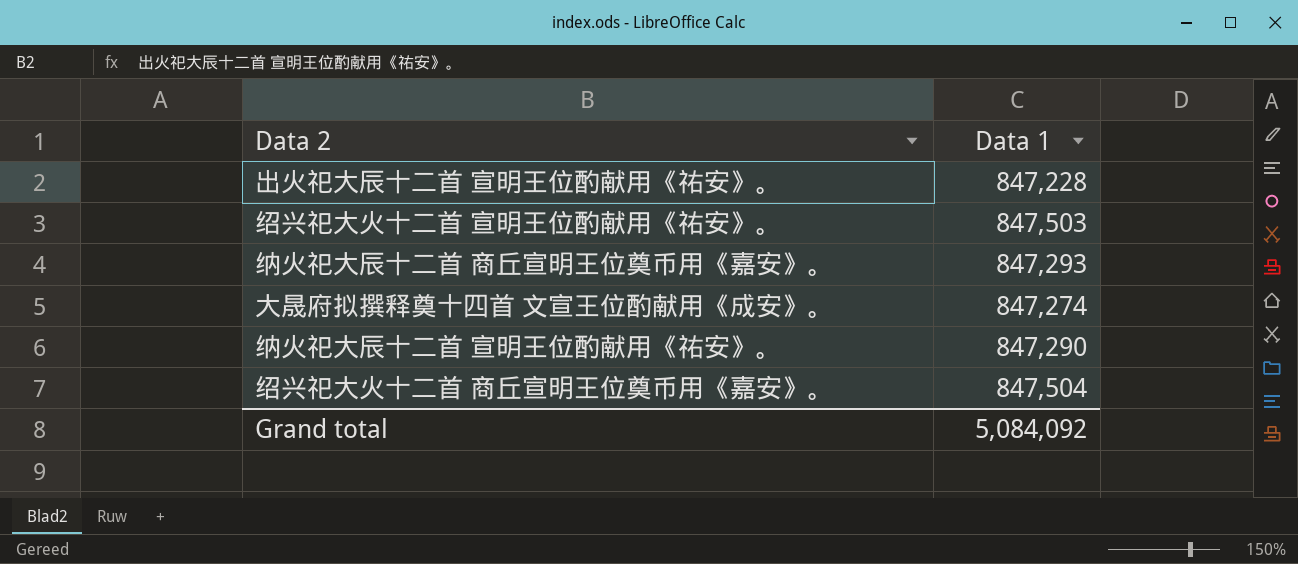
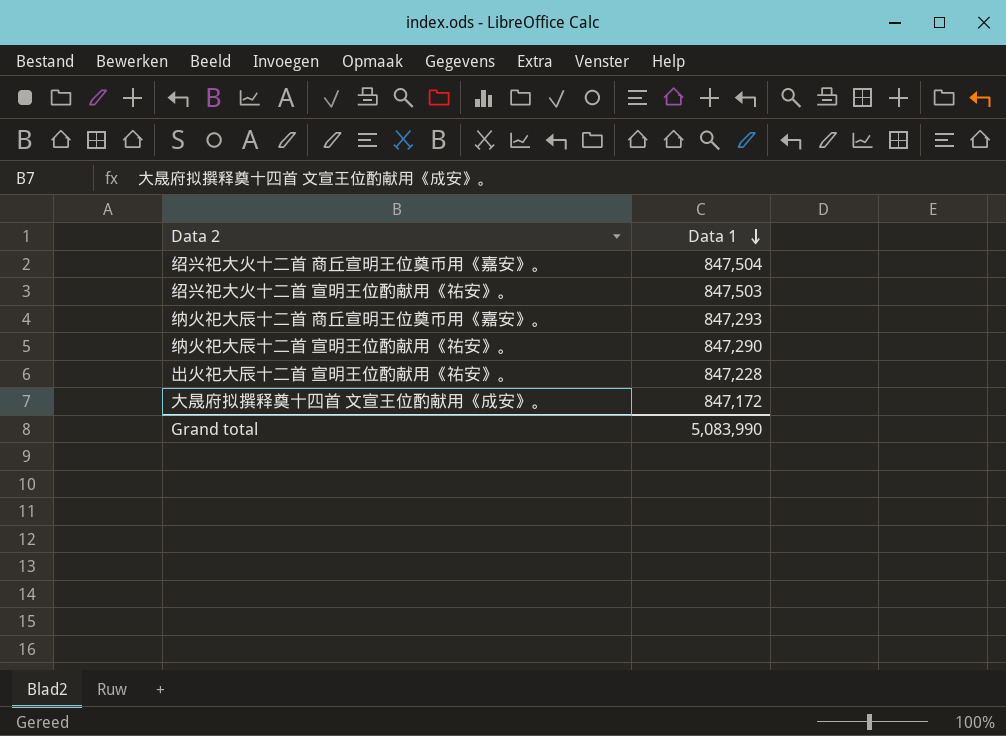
row order: none -> Data 1 descending
大晟府拟撰释奠十四首 文宣王位酌献用《成安》。 | Data 1: 847,274 -> 847,172
Grand total | Data 1: 5,084,092 -> 5,083,990

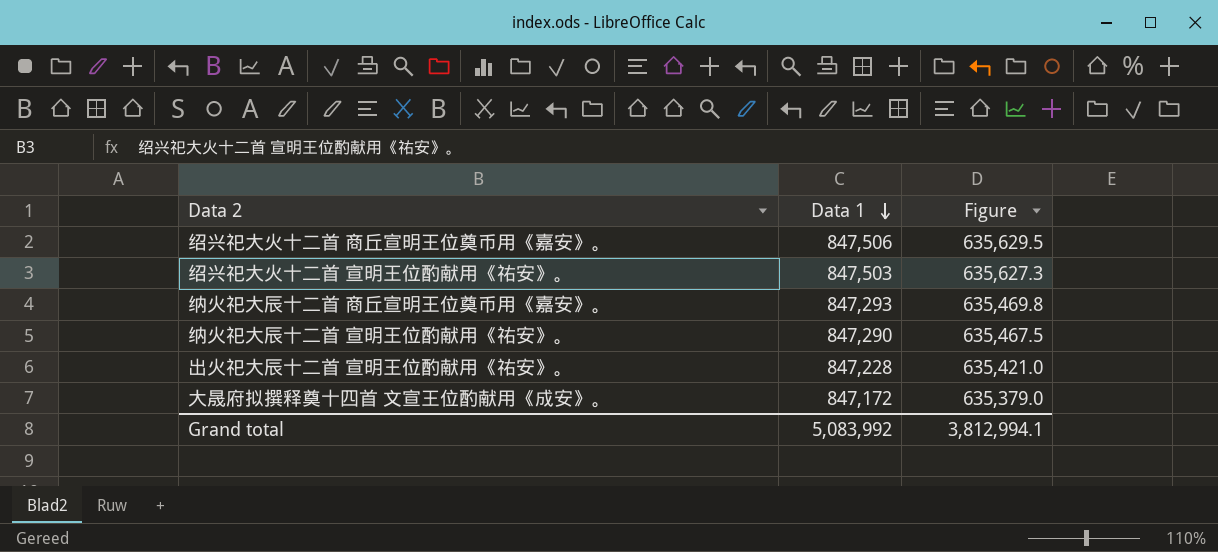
column Figure | formula: none -> [Data 1] * 0.75
绍兴祀大火十二首 商丘宣明王位奠币用《嘉安》。 | Data 1: 847,504 -> 847,506
Grand total | Data 1: 5,083,990 -> 5,083,992

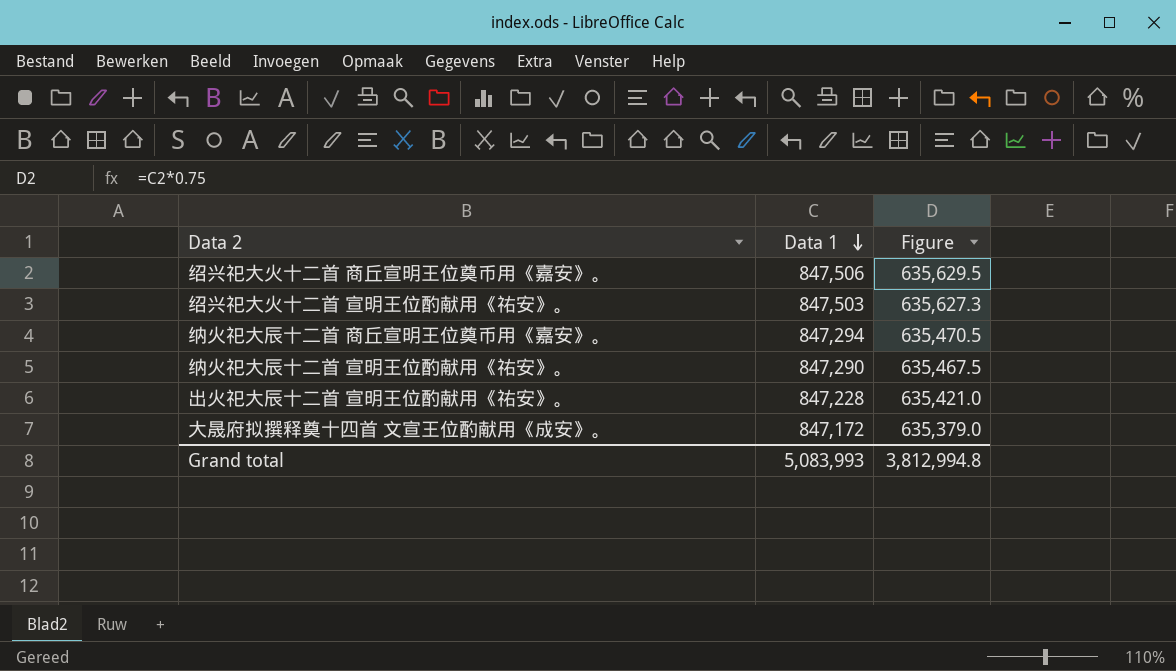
纳火祀大辰十二首 商丘宣明王位奠币用《嘉安》。 | Data 1: 847,293 -> 847,294
纳火祀大辰十二首 商丘宣明王位奠币用《嘉安》。 | Figure: 635,469.8 -> 635,470.5
Grand total | Data 1: 5,083,992 -> 5,083,993
Grand total | Figure: 3,812,994.1 -> 3,812,994.8

